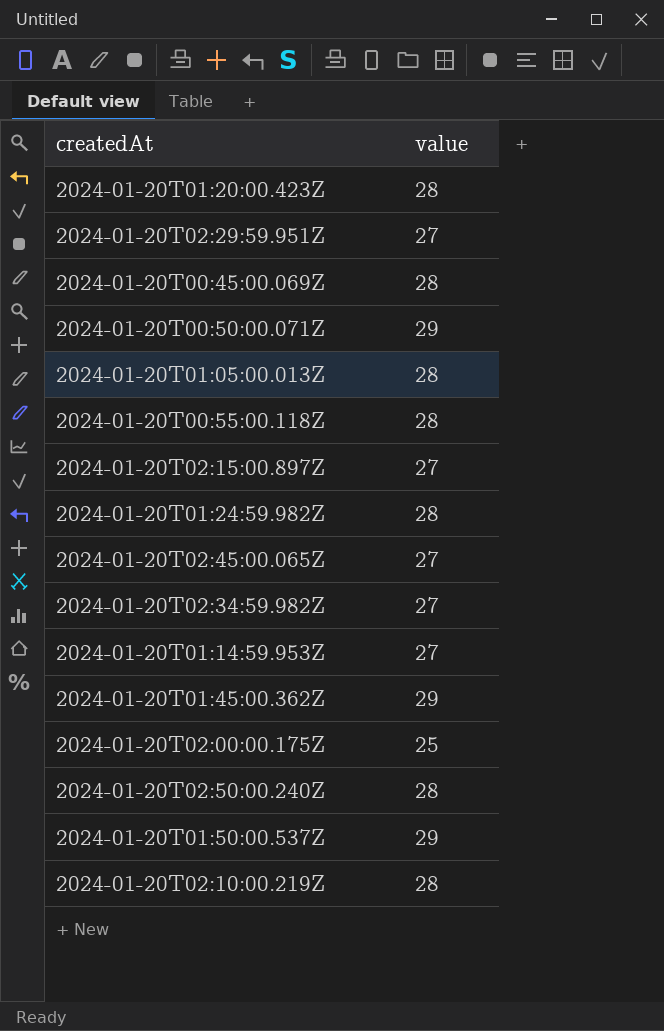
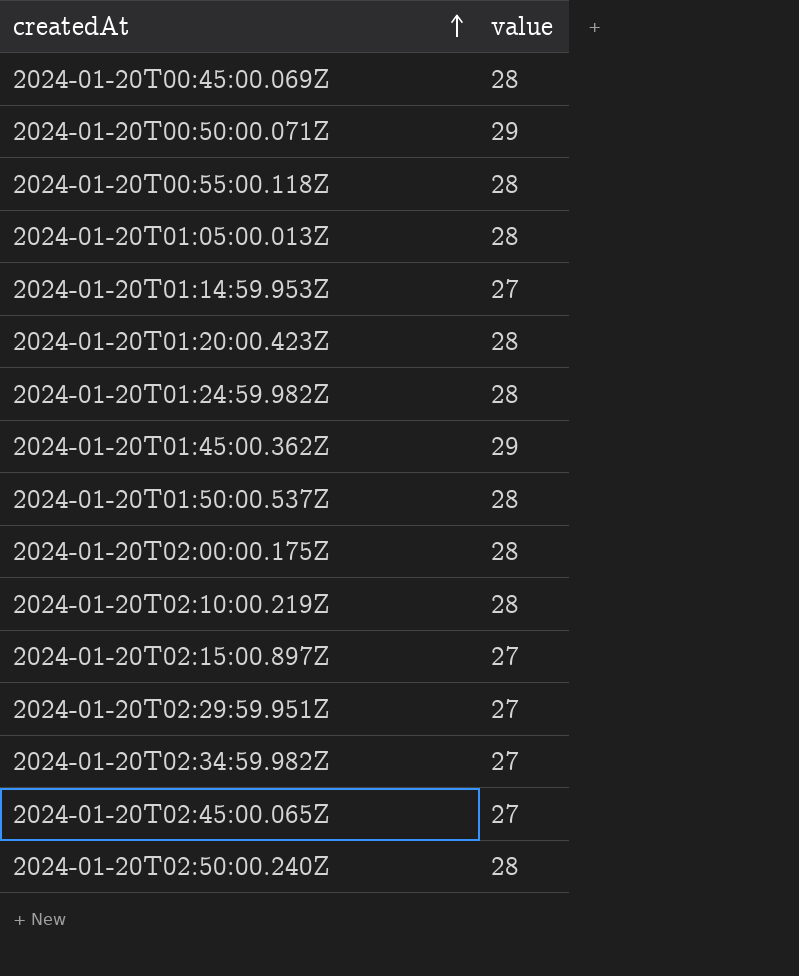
row order: none -> createdAt ascending
2024-01-20T01:50:00.537Z | value: 29 -> 28
2024-01-20T02:00:00.175Z | value: 25 -> 28

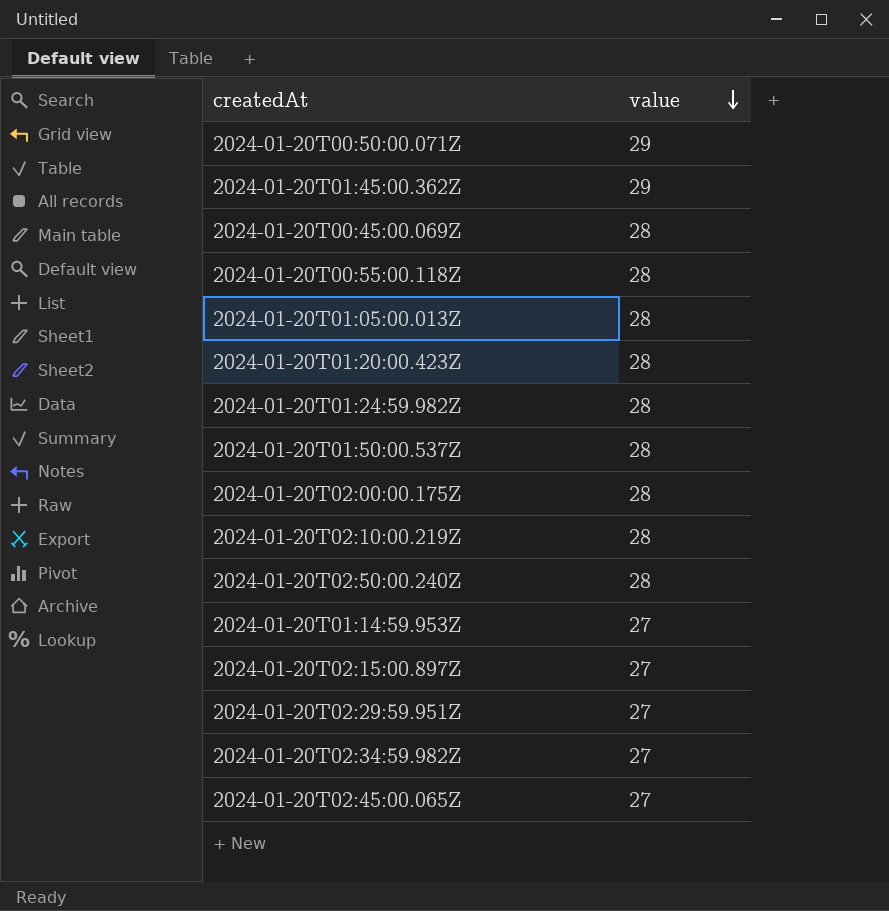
row order: createdAt ascending -> value descending

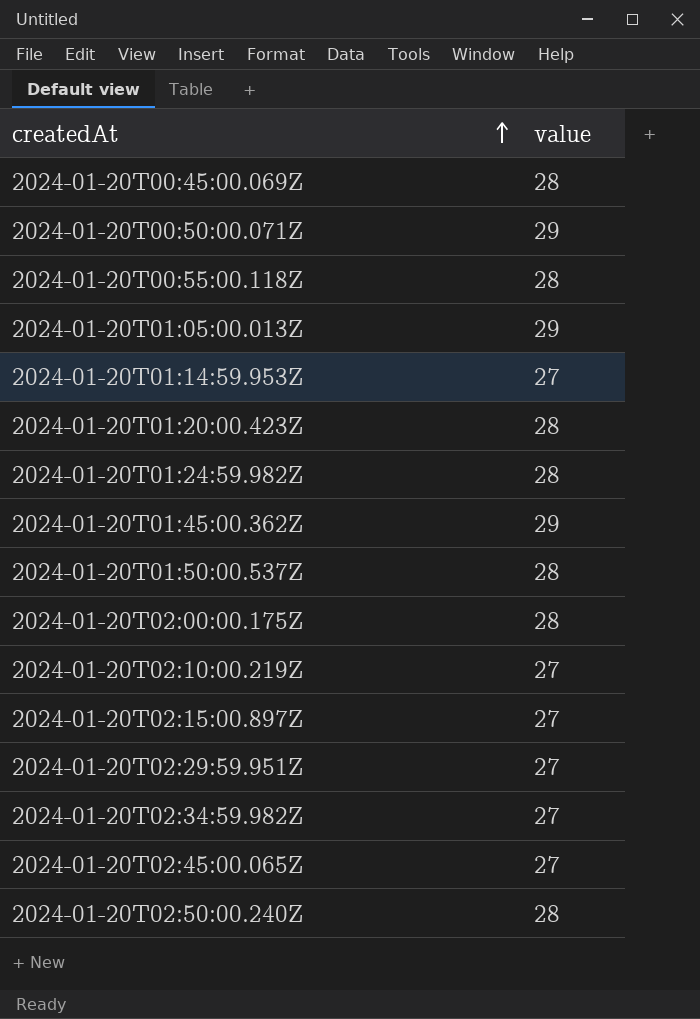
row order: value descending -> createdAt ascending
2024-01-20T01:05:00.013Z | value: 28 -> 29
2024-01-20T02:10:00.219Z | value: 28 -> 27

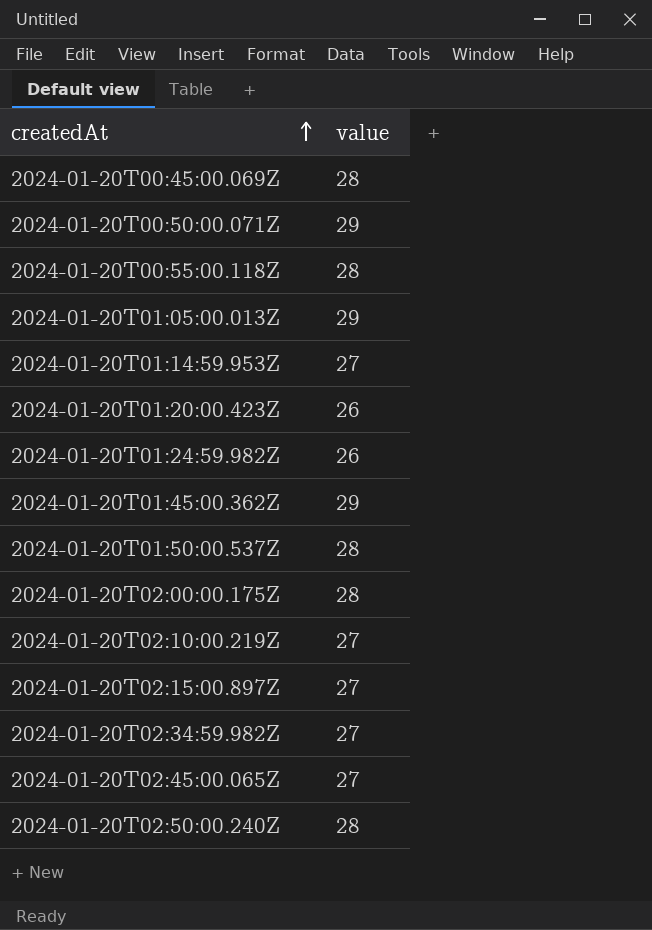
row 2024-01-20T02:29:59.951Z: 27 -> none
2024-01-20T01:20:00.423Z | value: 28 -> 26
2024-01-20T01:24:59.982Z | value: 28 -> 26

